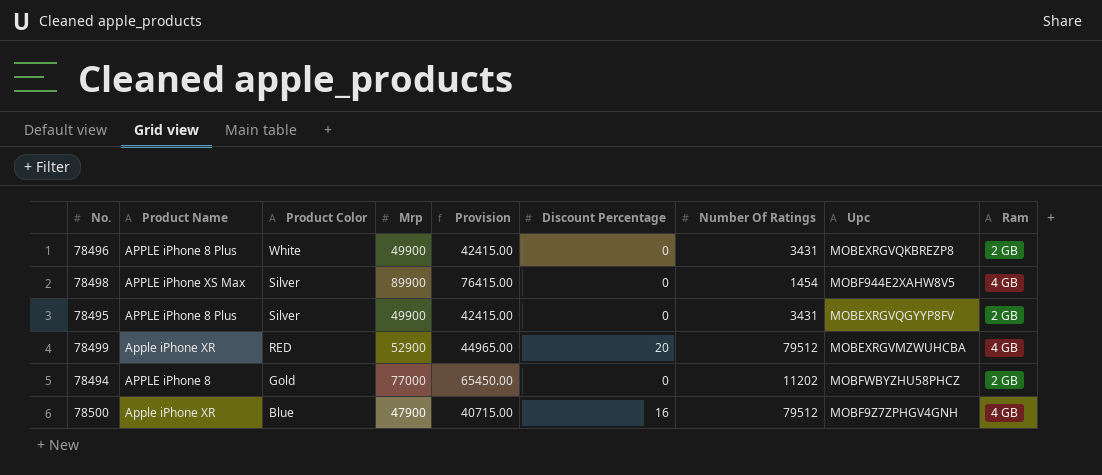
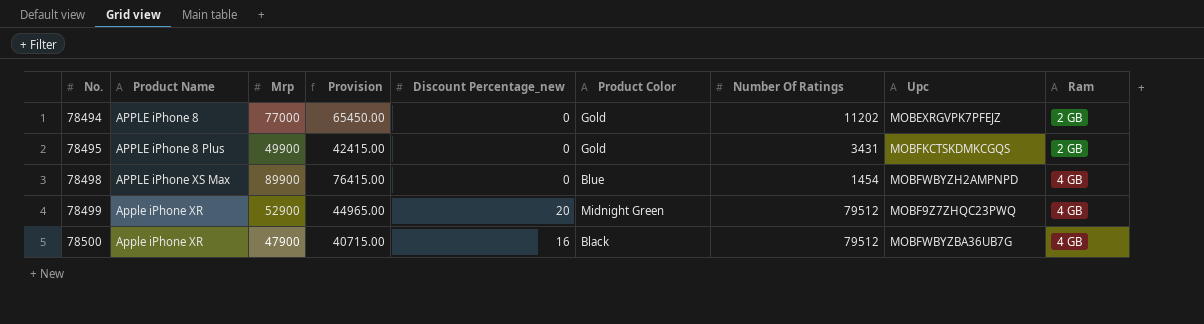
row order: Product Color descending -> No. ascending
column name: Discount Percentage -> Discount Percentage_new
column Product Color | position: 3 -> 6
row 78496: APPLE iPhone 8 Plus | White | 49900 | 42415.00 | 0 | 3431 | MOBEXRGVQKBREZP8 | 2 GB -> none
78494 | Upc: MOBFWBYZHU58PHCZ -> MOBEXRGVPK7PFEJZ
78495 | Product Color: Silver -> Gold
78495 | Upc: MOBEXRGVQGYYP8FV -> MOBFKCTSKDMKCGQS
78498 | Product Color: Silver -> Blue
78498 | Upc: MOBF944E2XAHW8V5 -> MOBFWBYZH2AMPNPD
78499 | Product Color: RED -> Midnight Green
78499 | Upc: MOBEXRGVMZWUHCBA -> MOBF9Z7ZHQC23PWQ
78500 | Product Color: Blue -> Black
78500 | Upc: MOBF9Z7ZPHGV4GNH -> MOBFWBYZBA36UB7G

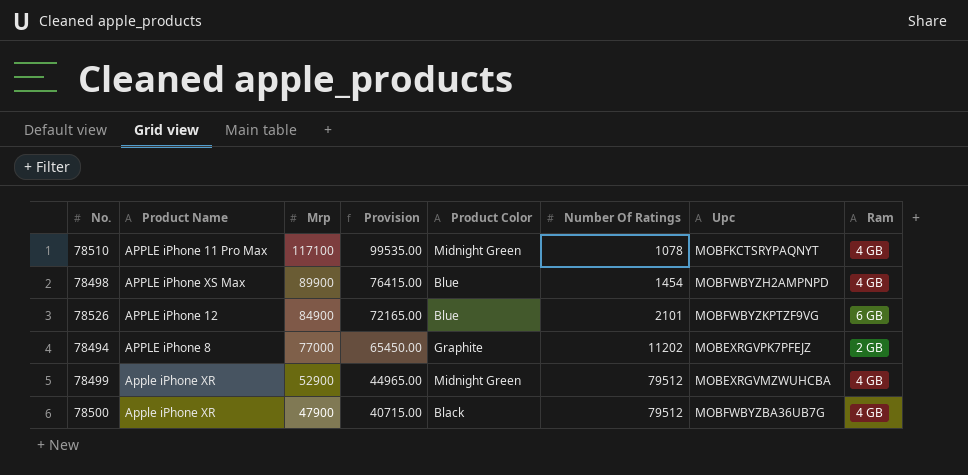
row order: No. ascending -> Mrp descending
column Discount Percentage_new | position: 5 -> none
row 78495: APPLE iPhone 8 Plus | 49900 | 42415.00 | 0 | Gold | 3431 | MOBFKCTSKDMKCGQS | 2 GB -> none
row 78510: none -> APPLE iPhone 11 Pro Max | 117100 | 99535.00 | Midnight Green | 1078 | MOBFKCTSRYPAQNYT | 4 GB
row 78526: none -> APPLE iPhone 12 | 84900 | 72165.00 | Blue | 2101 | MOBFWBYZKPTZF9VG | 6 GB
78494 | Product Color: Gold -> Graphite
78499 | Upc: MOBF9Z7ZHQC23PWQ -> MOBEXRGVMZWUHCBA

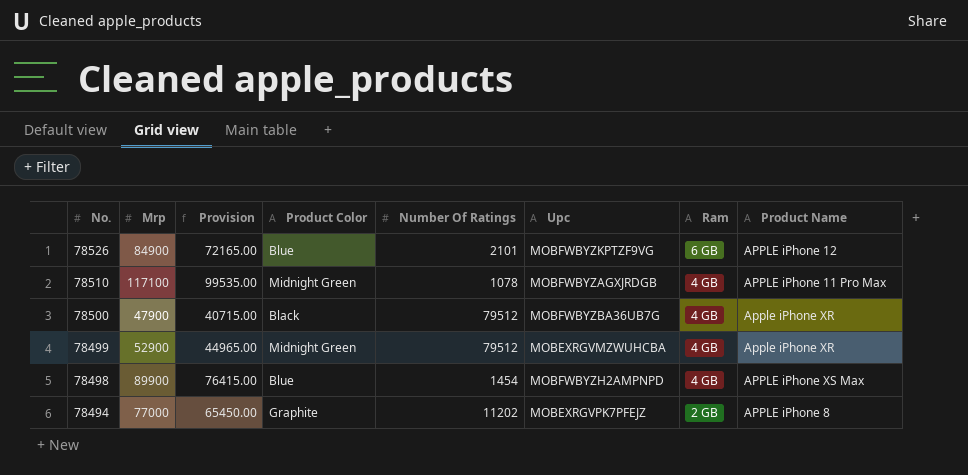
row order: Mrp descending -> No. descending
column Product Name | position: 2 -> 8
78510 | Upc: MOBFKCTSRYPAQNYT -> MOBFWBYZAGXJRDGB

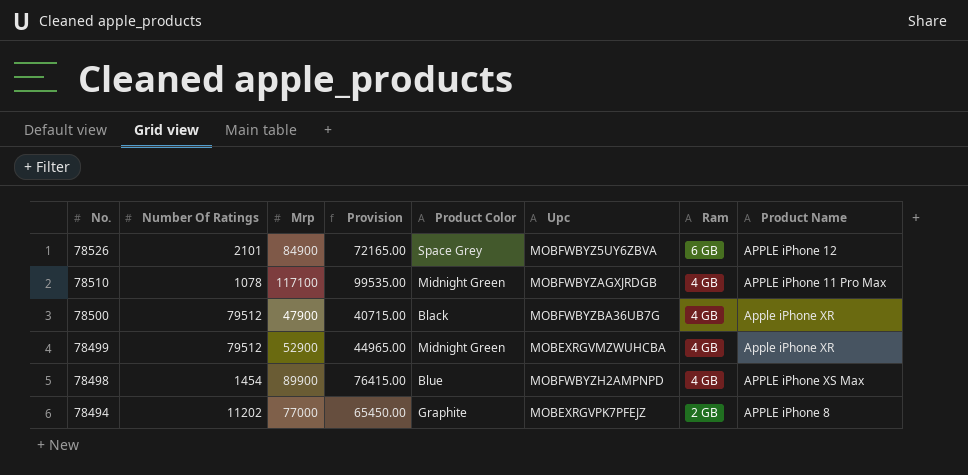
column Number Of Ratings | position: 5 -> 2
78526 | Product Color: Blue -> Space Grey
78526 | Upc: MOBFWBYZKPTZF9VG -> MOBFWBYZ5UY6ZBVA

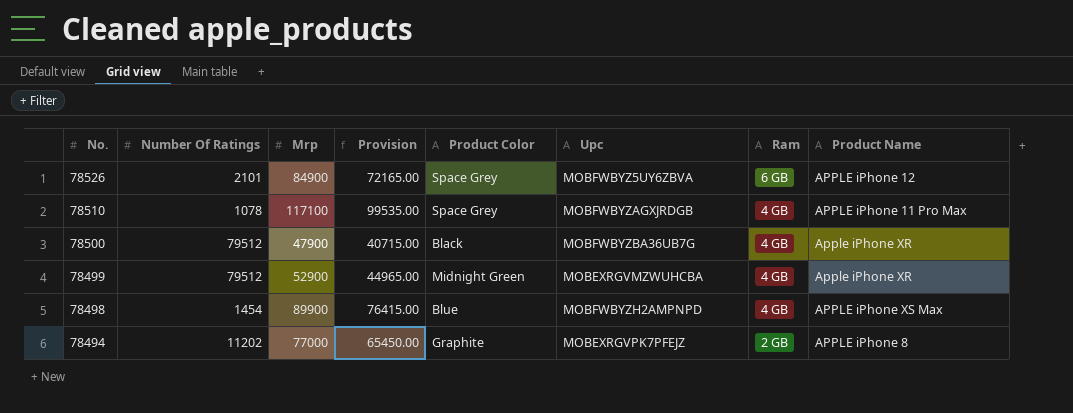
78510 | Product Color: Midnight Green -> Space Grey

